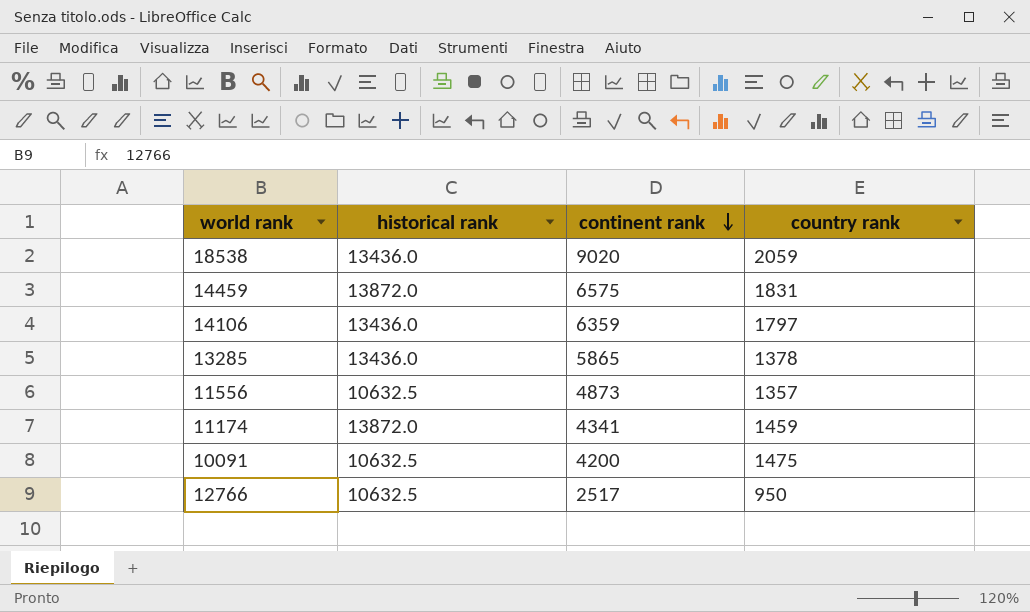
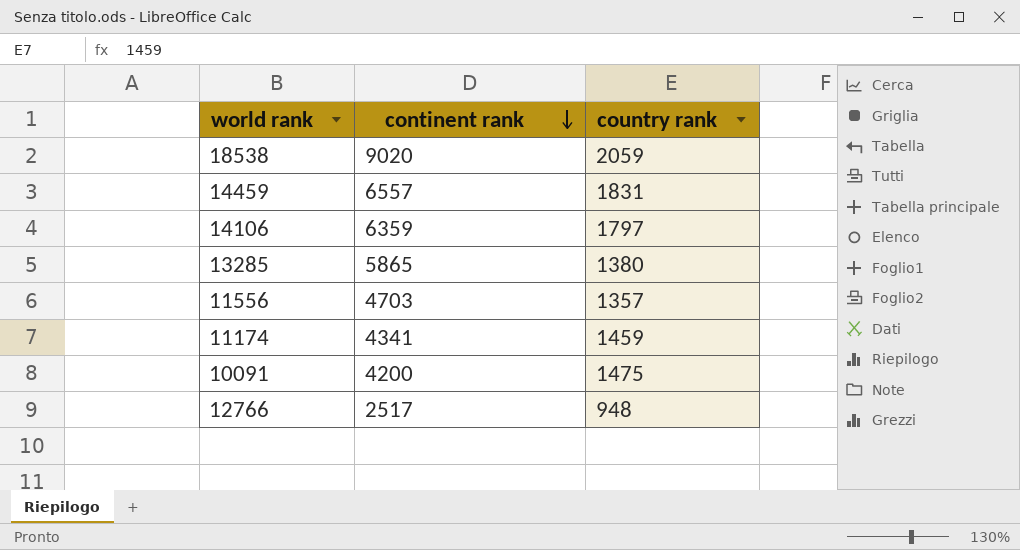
column historical rank | position: 2 -> none
14459 | continent rank: 6575 -> 6557
13285 | country rank: 1378 -> 1380
11556 | continent rank: 4873 -> 4703
12766 | country rank: 950 -> 948

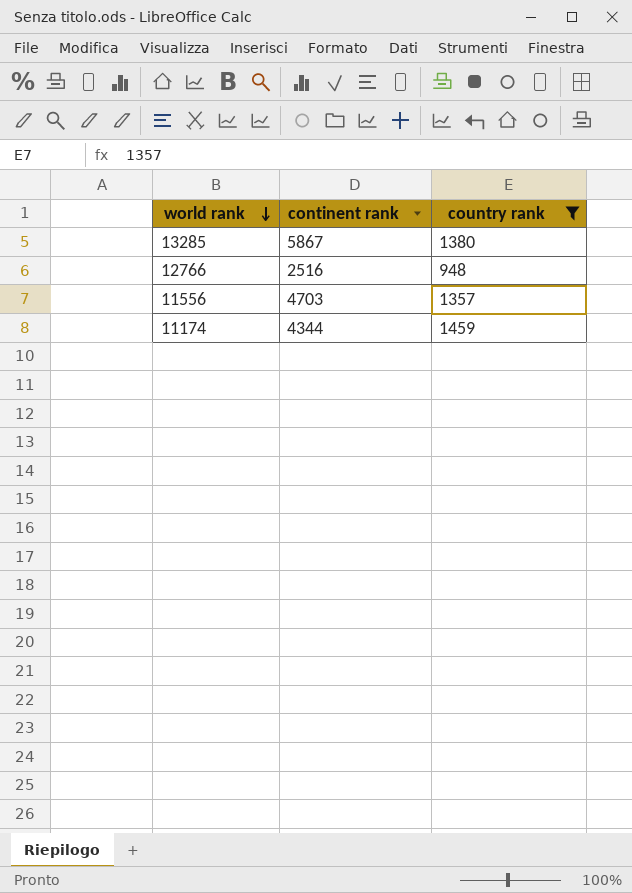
filter: none -> country rank <= 1459
row order: continent rank descending -> world rank descending
13285 | continent rank: 5865 -> 5867
12766 | continent rank: 2517 -> 2516
11174 | continent rank: 4341 -> 4344

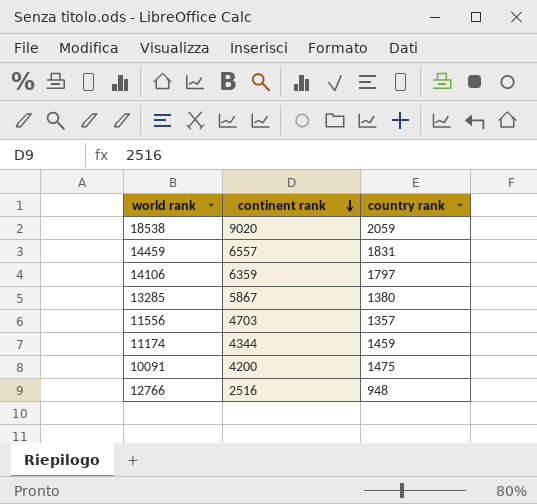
filter: country rank <= 1459 -> none
row order: world rank descending -> continent rank descending

